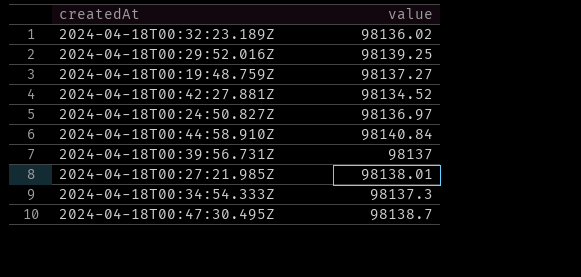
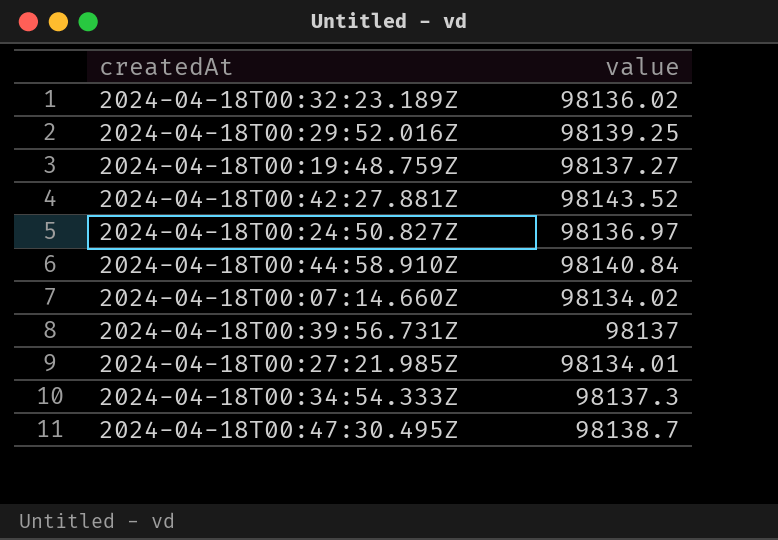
2024-04-18T00:42:27.881Z | value: 98134.52 -> 98143.52
row 2024-04-18T00:07:14.660Z: none -> 98134.02
2024-04-18T00:27:21.985Z | value: 98138.01 -> 98134.01

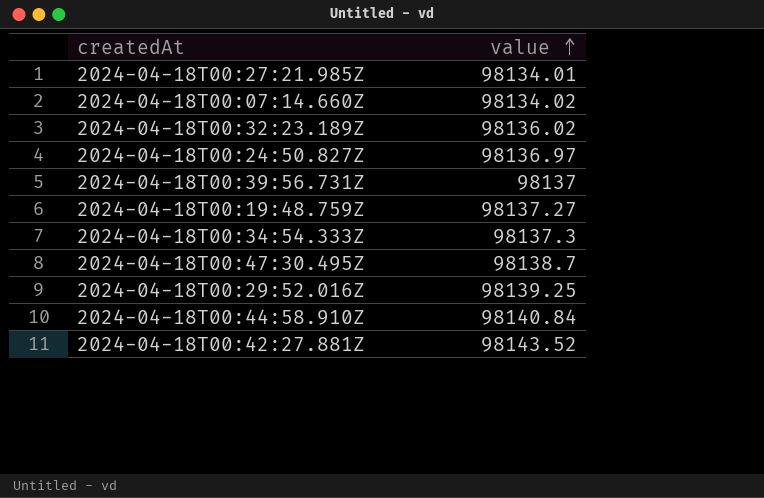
row order: none -> value ascending

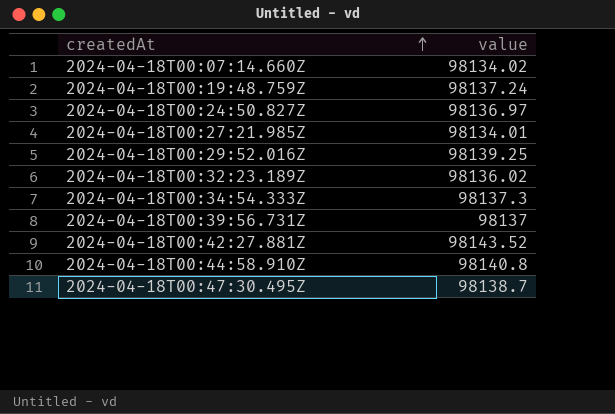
row order: value ascending -> createdAt ascending
2024-04-18T00:19:48.759Z | value: 98137.27 -> 98137.24
2024-04-18T00:44:58.910Z | value: 98140.84 -> 98140.8

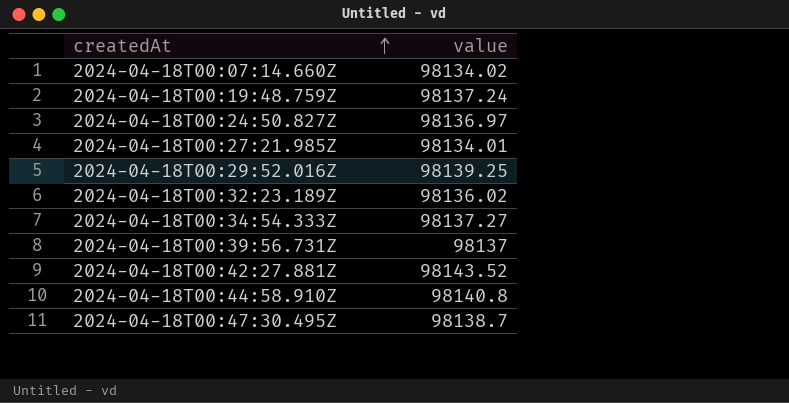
2024-04-18T00:34:54.333Z | value: 98137.3 -> 98137.27

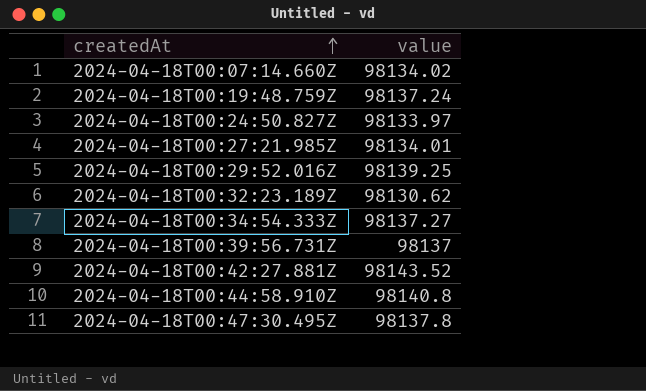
2024-04-18T00:24:50.827Z | value: 98136.97 -> 98133.97
2024-04-18T00:32:23.189Z | value: 98136.02 -> 98130.62
2024-04-18T00:47:30.495Z | value: 98138.7 -> 98137.8

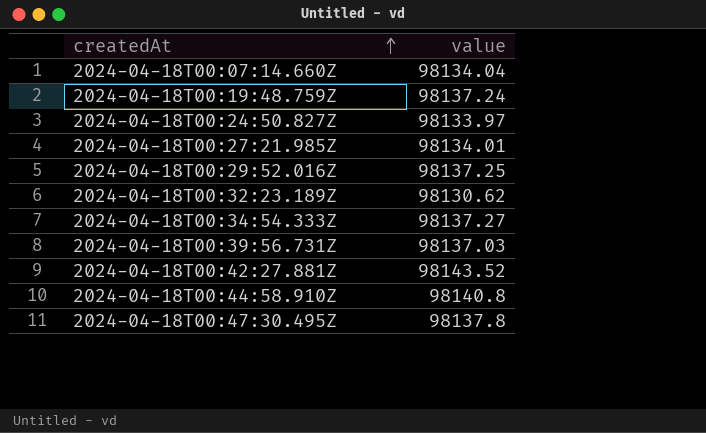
2024-04-18T00:07:14.660Z | value: 98134.02 -> 98134.04
2024-04-18T00:29:52.016Z | value: 98139.25 -> 98137.25
2024-04-18T00:39:56.731Z | value: 98137 -> 98137.03

